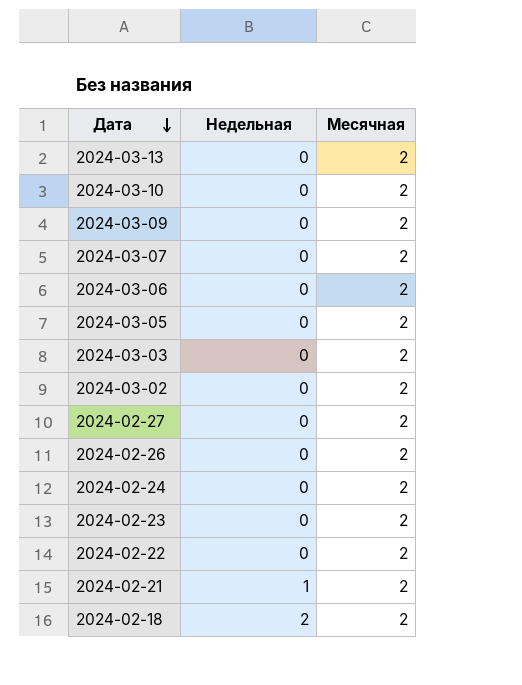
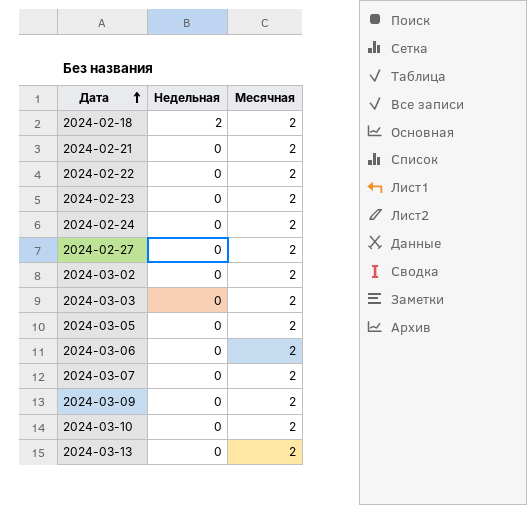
row order: Дата descending -> Дата ascending
row 2024-02-26: 0 | 2 -> none
2024-02-21 | Недельная: 1 -> 0

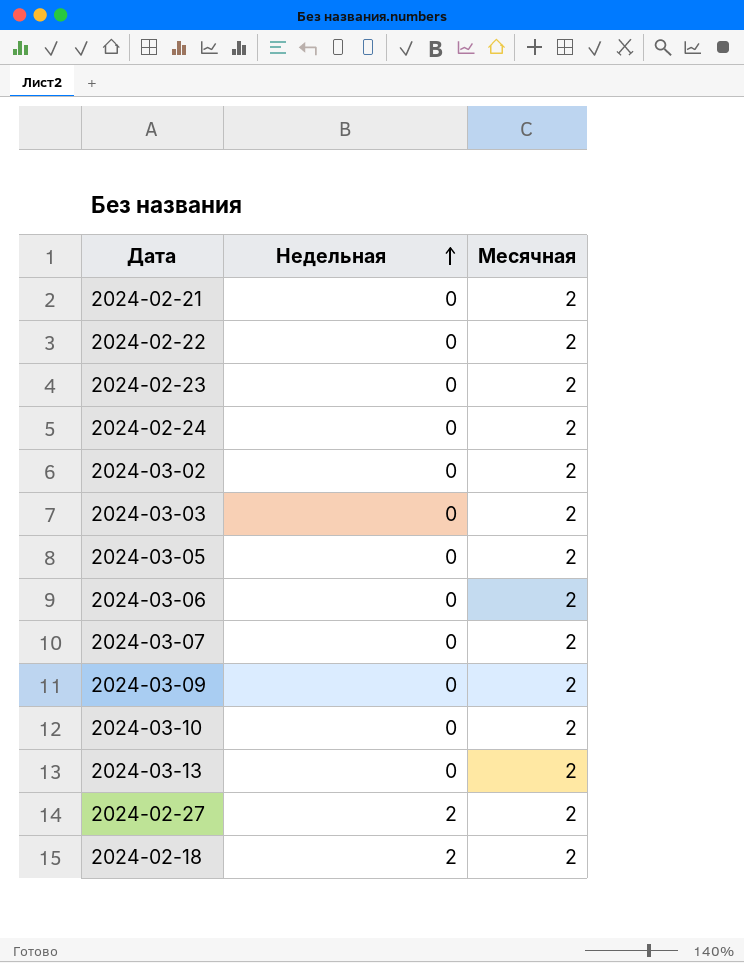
row order: Дата ascending -> Недельная ascending
2024-02-27 | Недельная: 0 -> 2

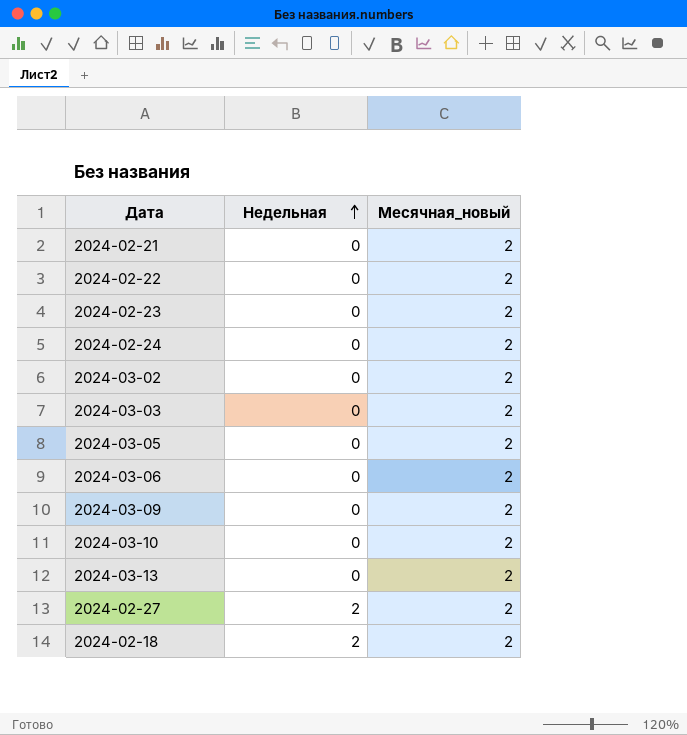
column name: Месячная -> Месячная_новый
row 2024-03-07: 0 | 2 -> none

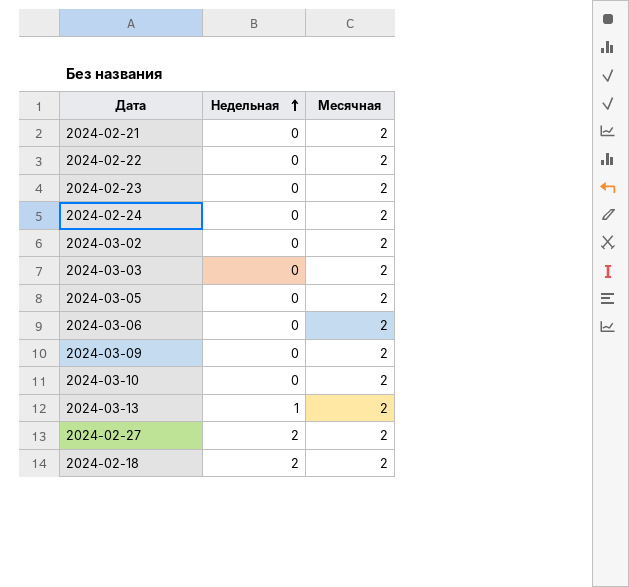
column name: Месячная_новый -> Месячная
2024-03-13 | Недельная: 0 -> 1

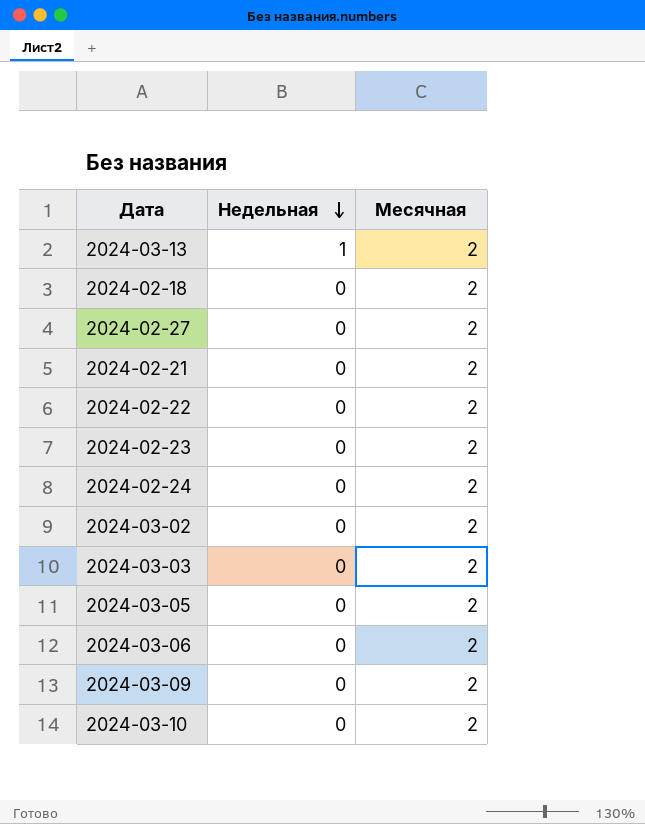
row order: Недельная ascending -> Недельная descending
2024-02-18 | Недельная: 2 -> 0
2024-02-27 | Недельная: 2 -> 0

